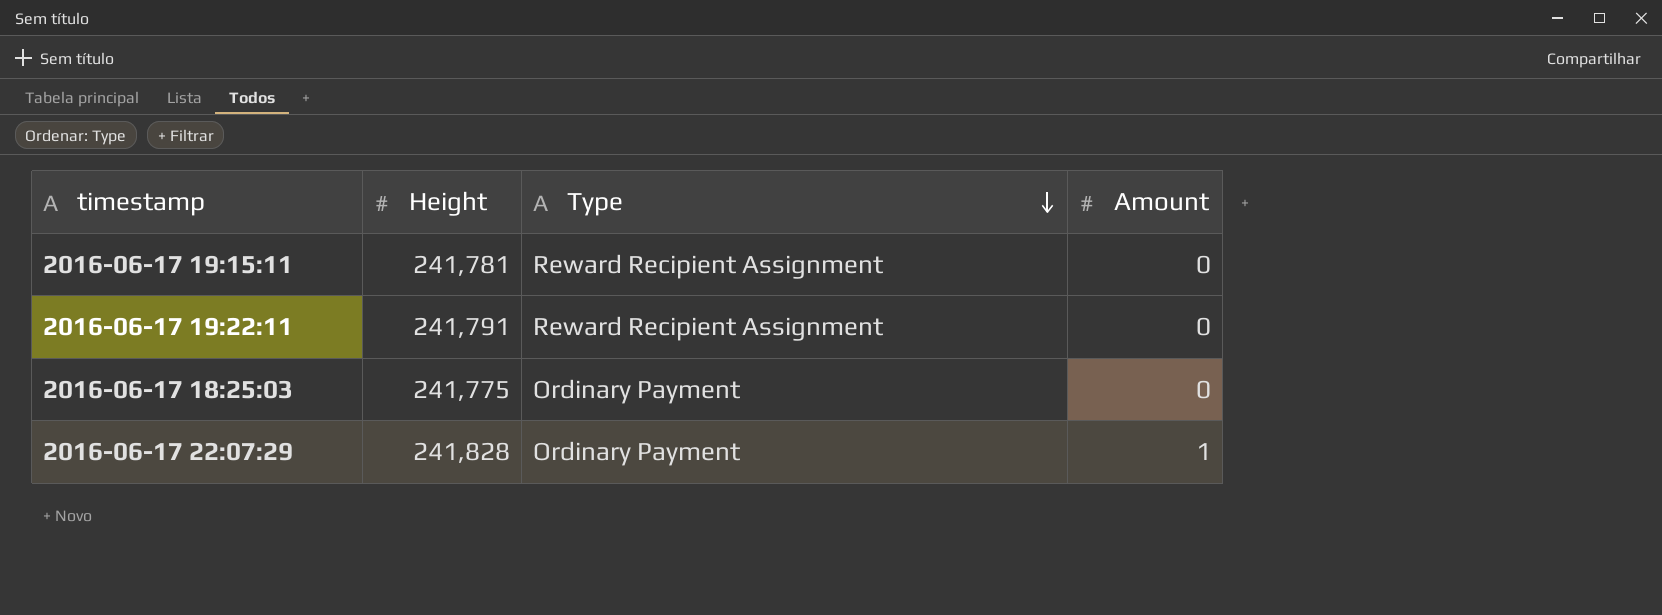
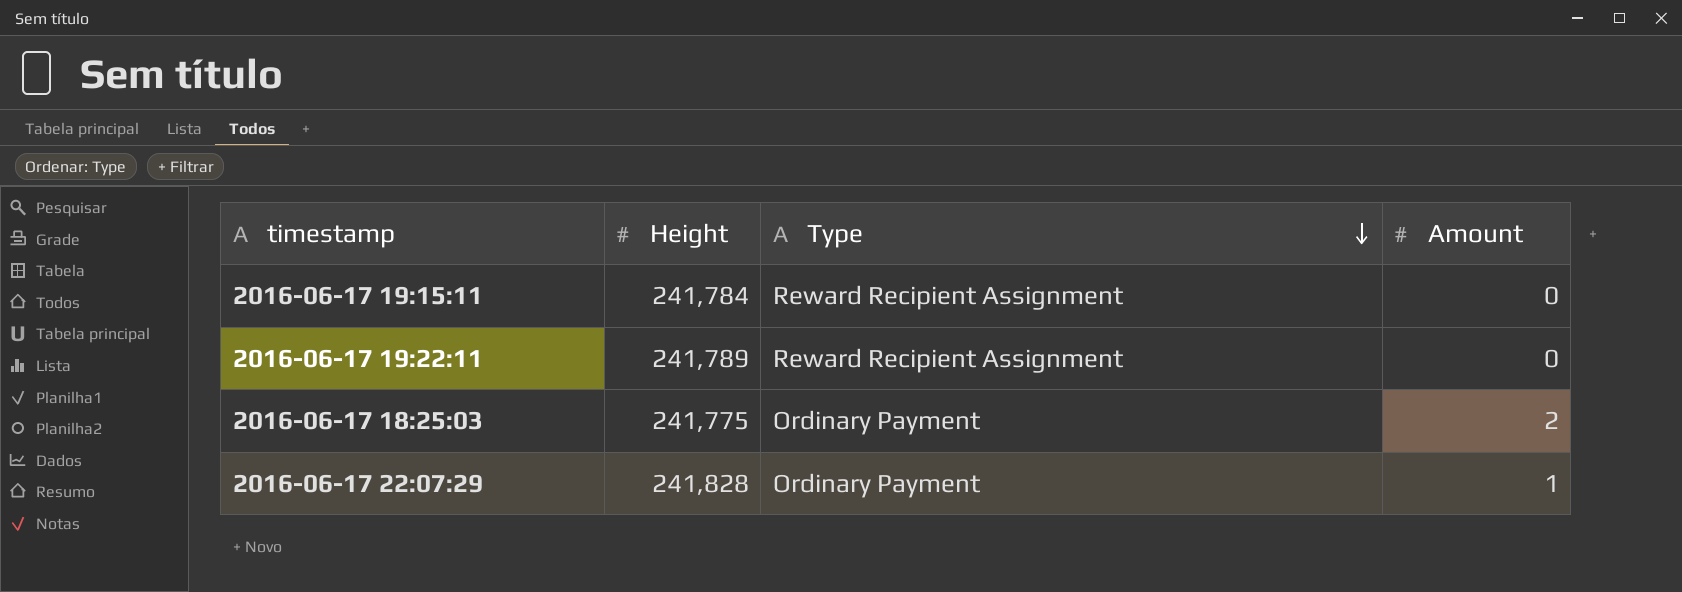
2016-06-17 19:15:11 | Height: 241,781 -> 241,784
2016-06-17 19:22:11 | Height: 241,791 -> 241,789
2016-06-17 18:25:03 | Amount: 0 -> 2

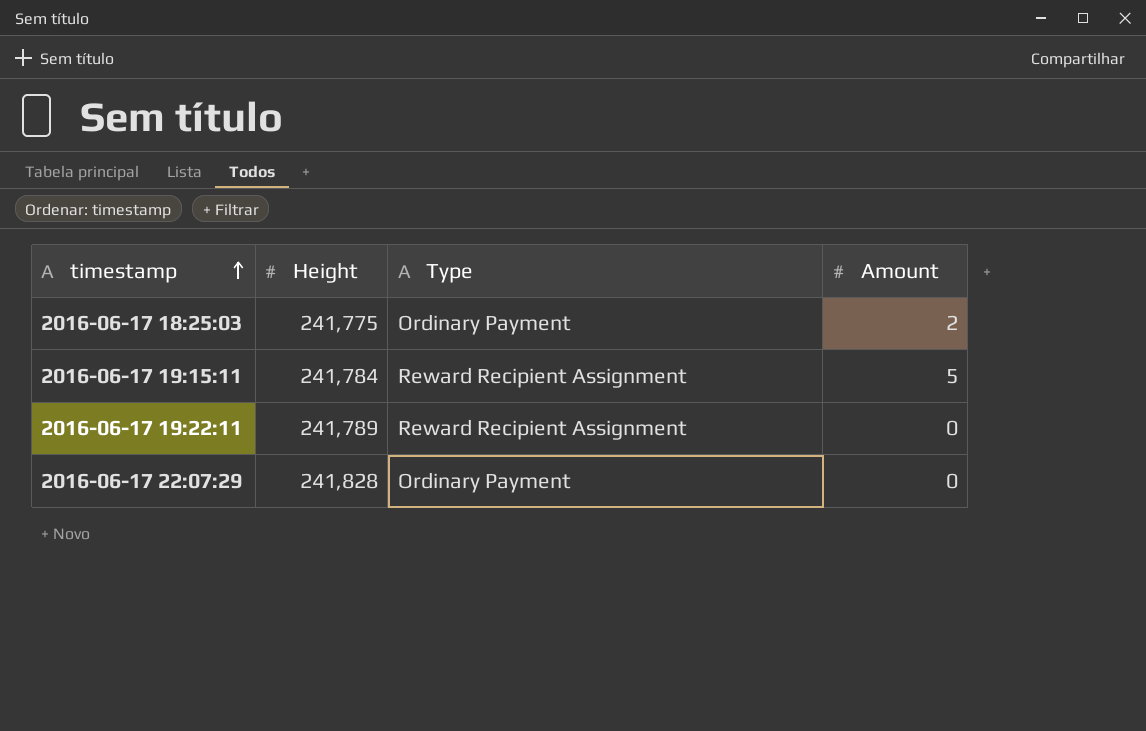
row order: Type descending -> timestamp ascending
2016-06-17 19:15:11 | Amount: 0 -> 5
2016-06-17 22:07:29 | Amount: 1 -> 0

